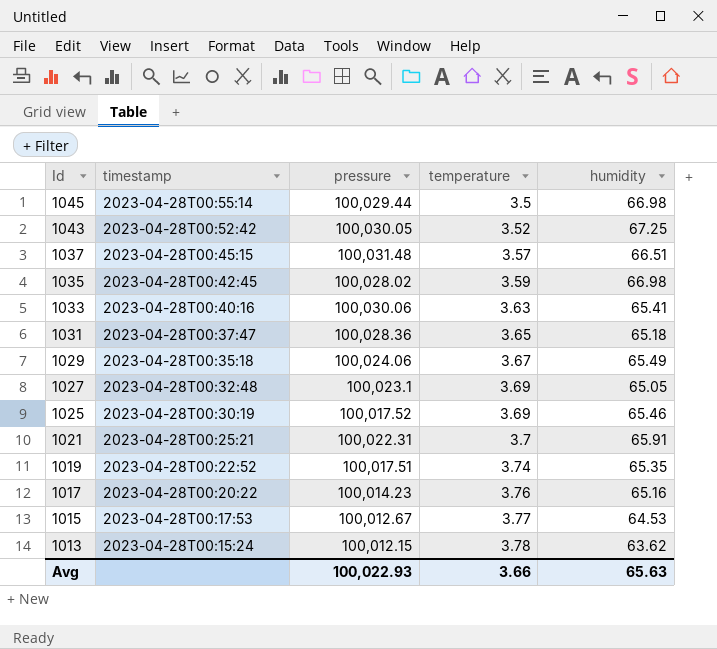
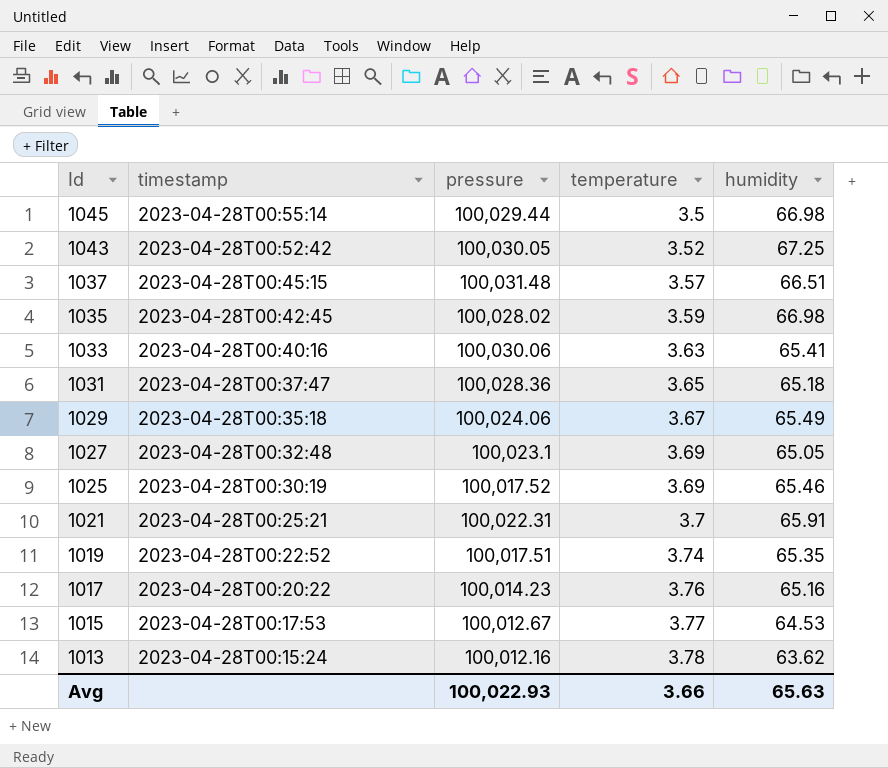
1013 | pressure: 100,012.15 -> 100,012.16

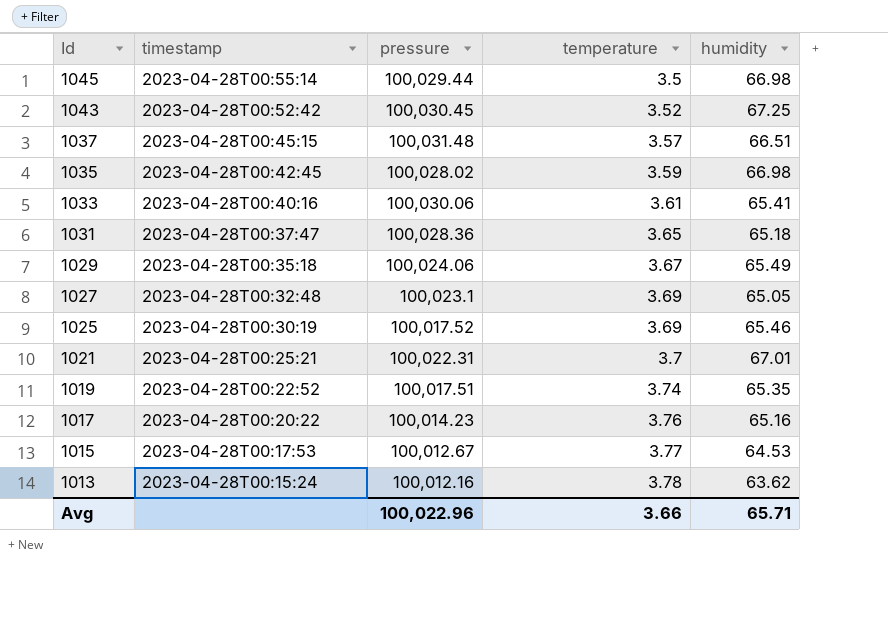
1043 | pressure: 100,030.05 -> 100,030.45
1033 | temperature: 3.63 -> 3.61
1021 | humidity: 65.91 -> 67.01
Avg | pressure: 100,022.93 -> 100,022.96
Avg | humidity: 65.63 -> 65.71

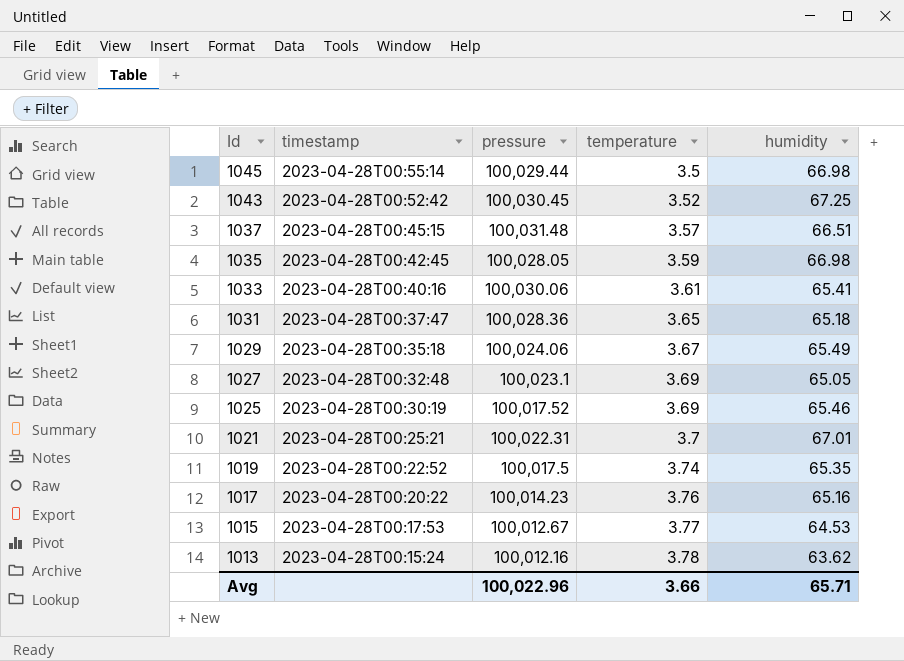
1035 | pressure: 100,028.02 -> 100,028.05
1019 | pressure: 100,017.51 -> 100,017.5

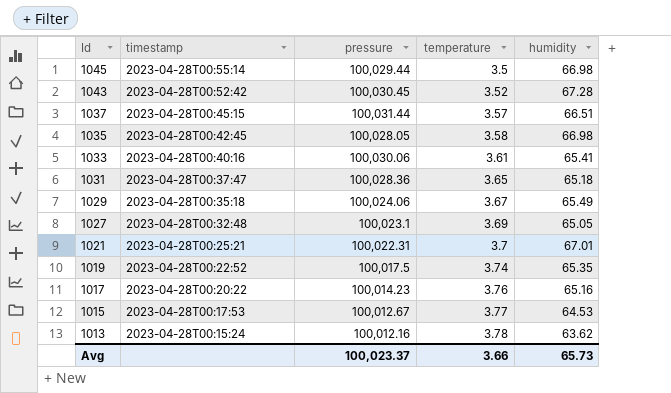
row 1025: 2023-04-28T00:30:19 | 100,017.52 | 3.69 | 65.46 -> none
1043 | humidity: 67.25 -> 67.28
1037 | pressure: 100,031.48 -> 100,031.44
1035 | temperature: 3.59 -> 3.58
Avg | pressure: 100,022.96 -> 100,023.37
Avg | humidity: 65.71 -> 65.73

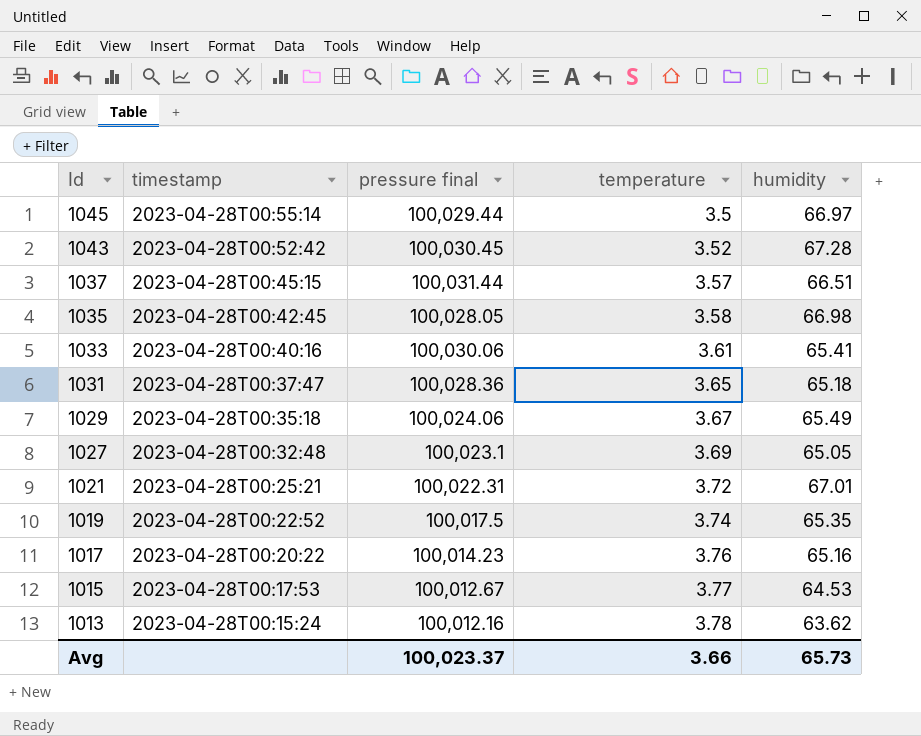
column name: pressure -> pressure final
1045 | humidity: 66.98 -> 66.97
1021 | temperature: 3.7 -> 3.72

